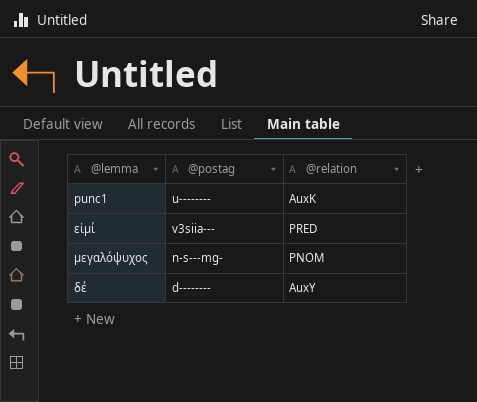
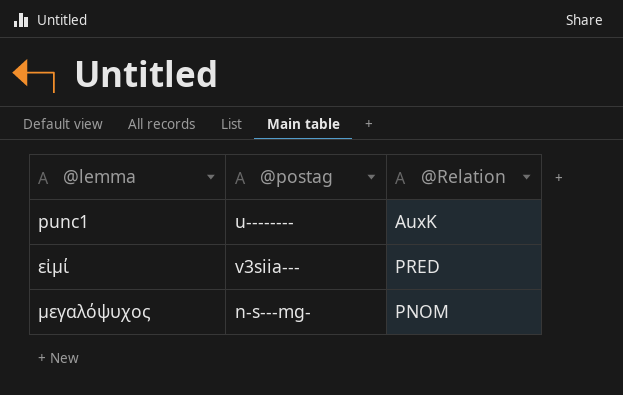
column name: @relation -> @Relation
row δέ: d-------- | AuxY -> none

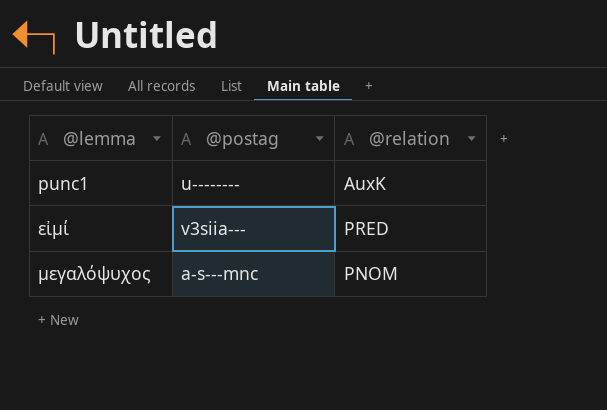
column name: @Relation -> @relation
μεγαλόψυχος | @postag: n-s---mg- -> a-s---mnc

